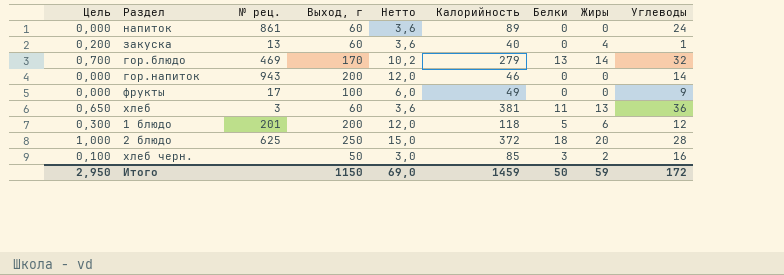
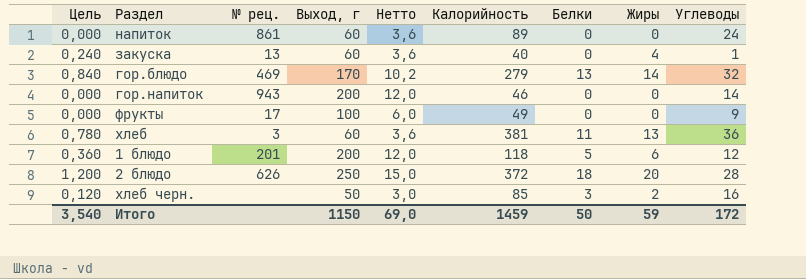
column Цель | formula: [Жиры] * 0,05 -> [Жиры] * 0,06
2 блюдо | № рец.: 625 -> 626
Итого | Цель: 2,950 -> 3,540

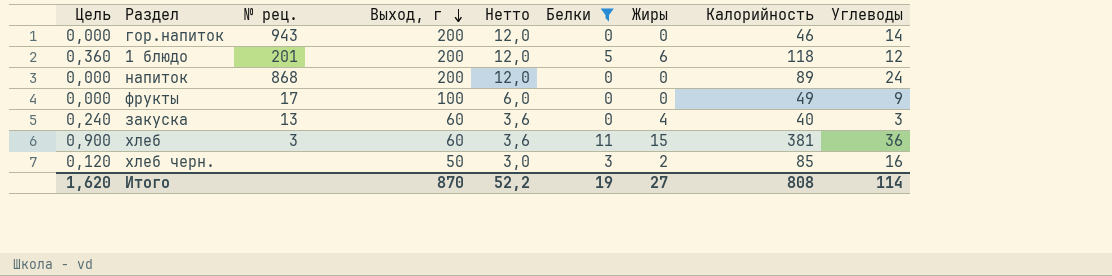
filter: none -> Белки <= 11
row order: none -> Выход, г descending
column Калорийность | position: 6 -> 8
напиток | № рец.: 861 -> 868
напиток | Выход, г: 60 -> 200
напиток | Нетто: 3,6 -> 12,0
закуска | Углеводы: 1 -> 3
хлеб | Цель: 0,780 -> 0,900
хлеб | Жиры: 13 -> 15
Итого | Цель: 3,540 -> 1,620
Итого | Выход, г: 1150 -> 870
Итого | Нетто: 69,0 -> 52,2
Итого | Белки: 50 -> 19
Итого | Жиры: 59 -> 27
Итого | Калорийность: 1459 -> 808
Итого | Углеводы: 172 -> 114

